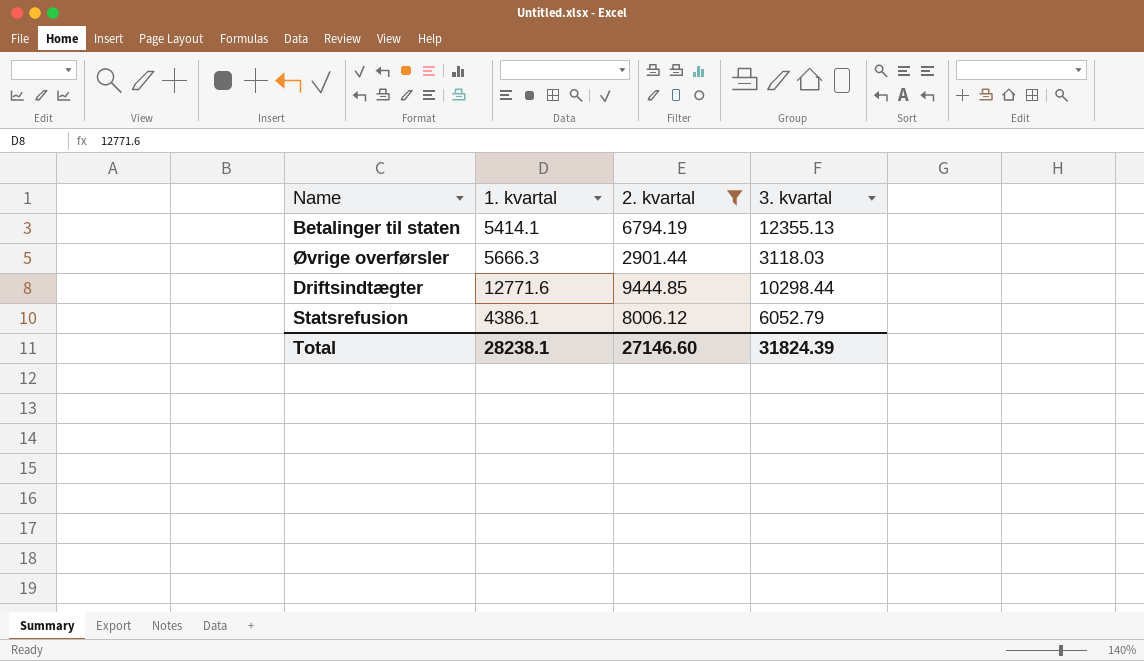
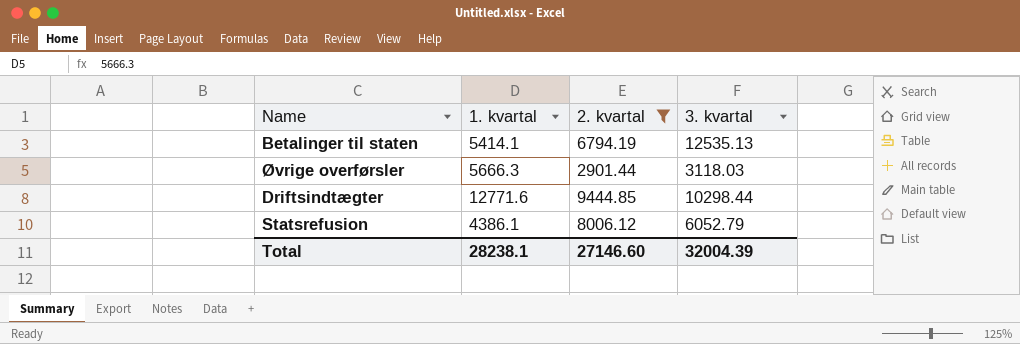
Betalinger til staten | 3. kvartal: 12355.13 -> 12535.13
Total | 3. kvartal: 31824.39 -> 32004.39

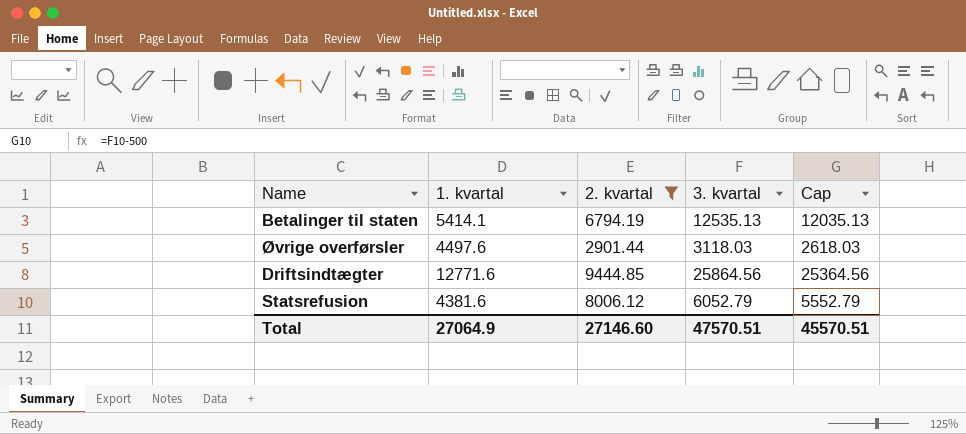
column Cap | formula: none -> [3. kvartal] - 500
Øvrige overførsler | 1. kvartal: 5666.3 -> 4497.6
Driftsindtægter | 3. kvartal: 10298.44 -> 25864.56
Statsrefusion | 1. kvartal: 4386.1 -> 4381.6
Total | 1. kvartal: 28238.1 -> 27064.9
Total | 3. kvartal: 32004.39 -> 47570.51

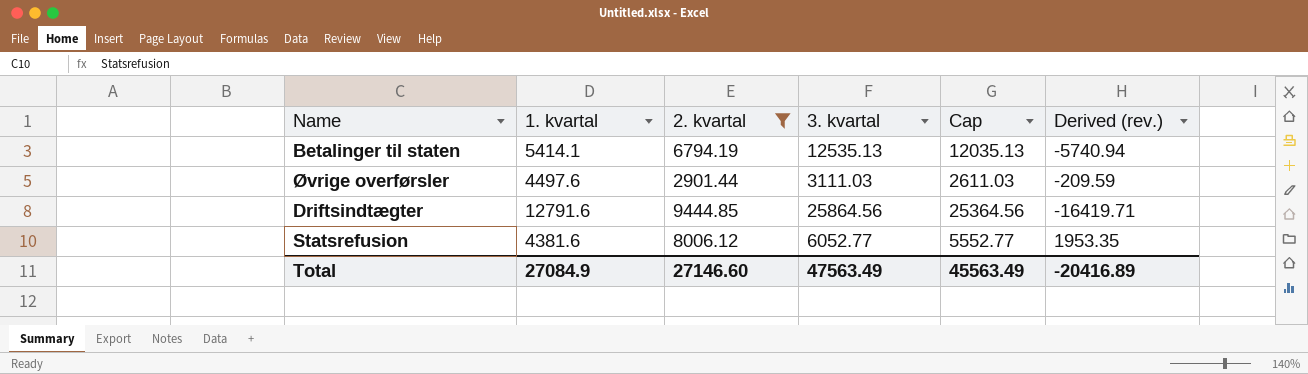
column Derived (rev.) | formula: none -> [2. kvartal] - [3. kvartal]
Øvrige overførsler | 3. kvartal: 3118.03 -> 3111.03
Øvrige overførsler | Cap: 2618.03 -> 2611.03
Driftsindtægter | 1. kvartal: 12771.6 -> 12791.6
Statsrefusion | 3. kvartal: 6052.79 -> 6052.77
Statsrefusion | Cap: 5552.79 -> 5552.77
Total | 1. kvartal: 27064.9 -> 27084.9
Total | 3. kvartal: 47570.51 -> 47563.49
Total | Cap: 45570.51 -> 45563.49

